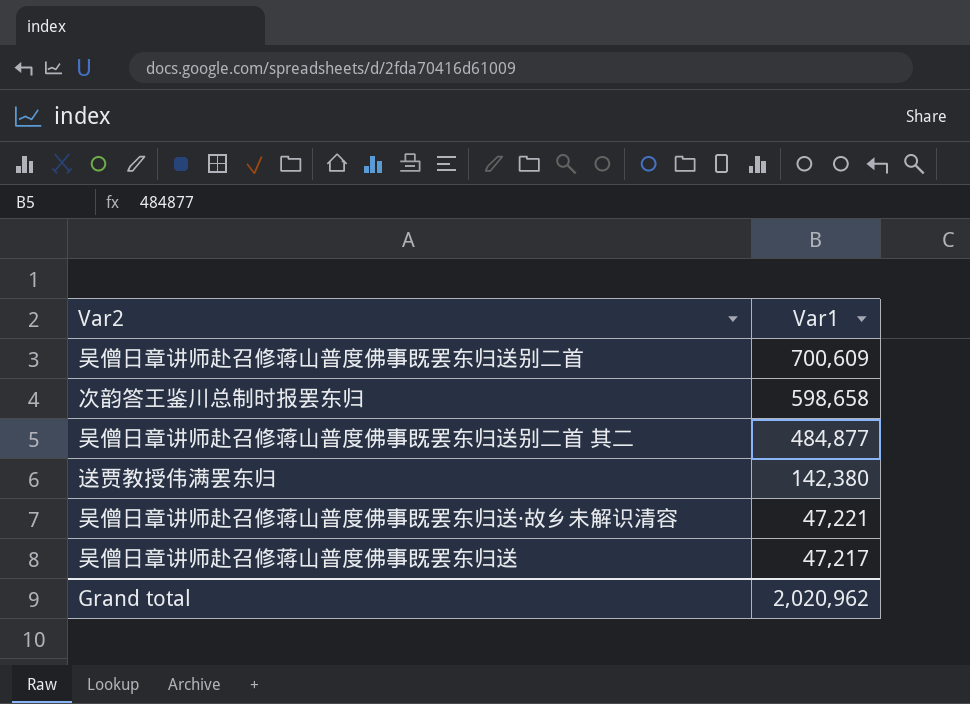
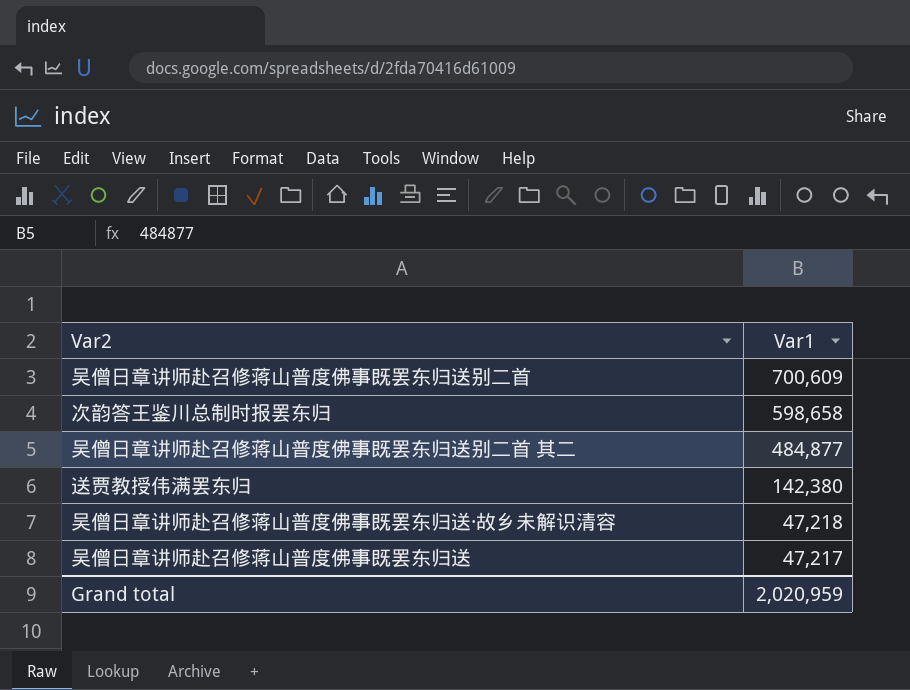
吴僧日章讲师赴召修蒋山普度佛事既罢东归送·故乡未解识清容 | Var1: 47,221 -> 47,218
Grand total | Var1: 2,020,962 -> 2,020,959

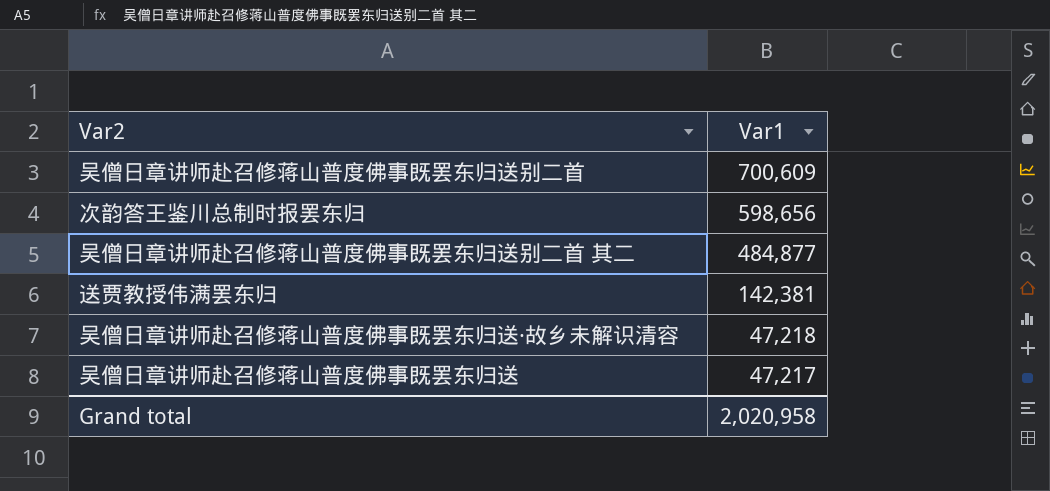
次韵答王鉴川总制时报罢东归 | Var1: 598,658 -> 598,656
送贾教授伟满罢东归 | Var1: 142,380 -> 142,381
Grand total | Var1: 2,020,959 -> 2,020,958

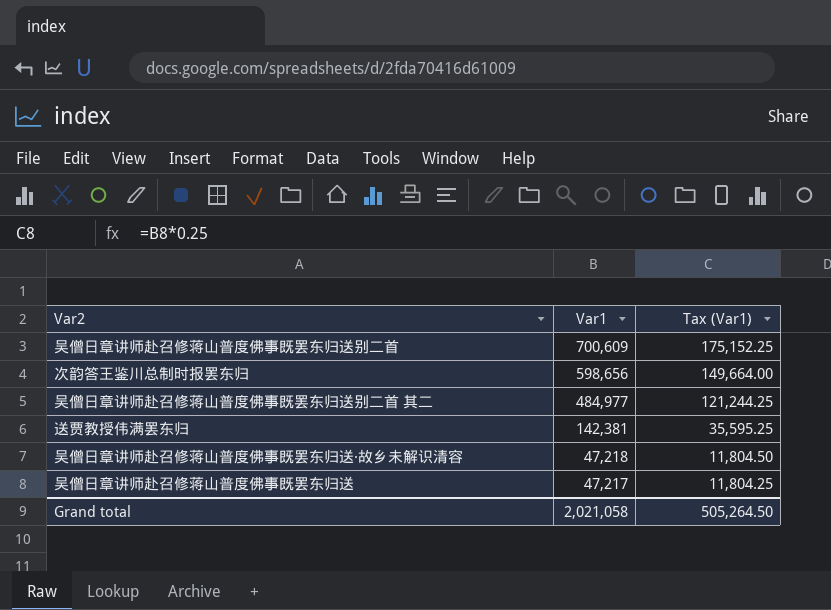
column Tax (Var1) | formula: none -> [Var1] * 0.25
吴僧日章讲师赴召修蒋山普度佛事既罢东归送别二首 其二 | Var1: 484,877 -> 484,977
Grand total | Var1: 2,020,958 -> 2,021,058

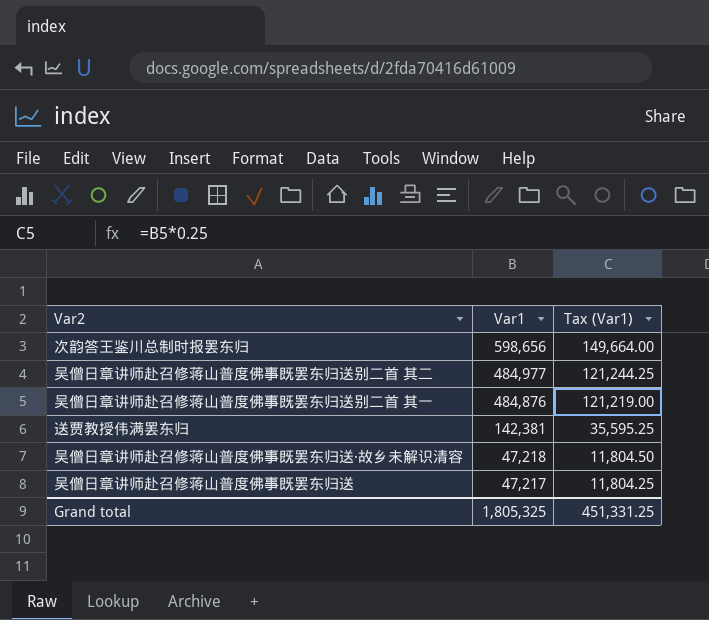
row 吴僧日章讲师赴召修蒋山普度佛事既罢东归送别二首: 700,609 | 175,152.25 -> none
row 吴僧日章讲师赴召修蒋山普度佛事既罢东归送别二首 其一: none -> 484,876 | 121,219.00
Grand total | Var1: 2,021,058 -> 1,805,325
Grand total | Tax (Var1): 505,264.50 -> 451,331.25

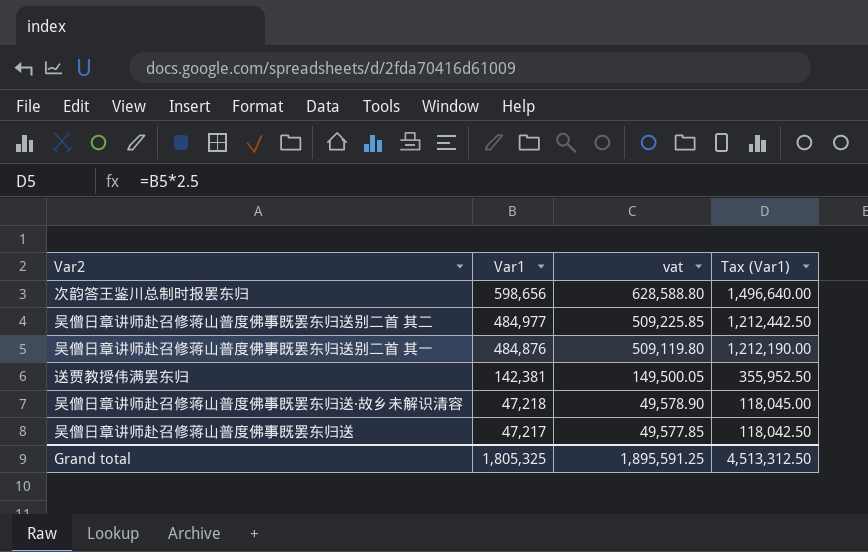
column vat | formula: none -> [Var1] * 1.05
column Tax (Var1) | formula: [Var1] * 0.25 -> [Var1] * 2.5
Grand total | Tax (Var1): 451,331.25 -> 4,513,312.50

